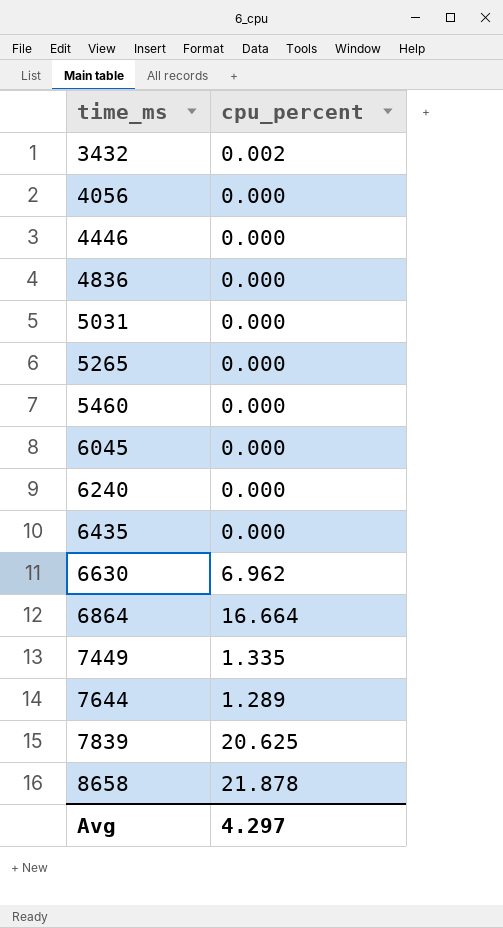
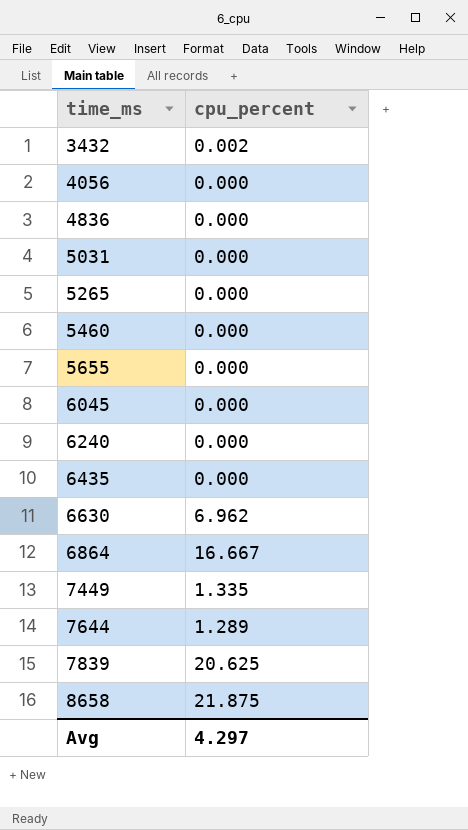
row 4446: 0.000 -> none
row 5655: none -> 0.000
6864 | cpu_percent: 16.664 -> 16.667
8658 | cpu_percent: 21.878 -> 21.875

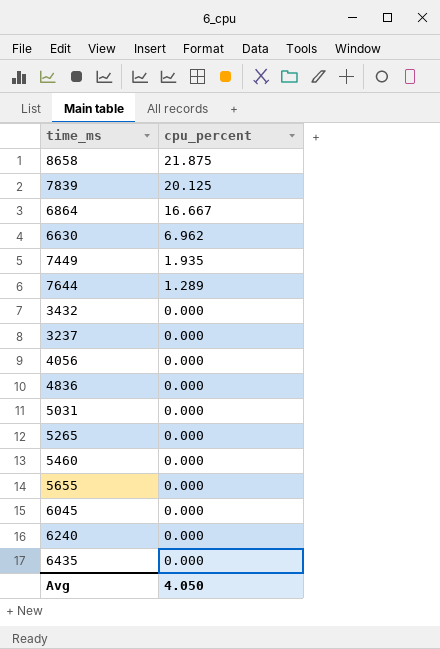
row order: time_ms ascending -> cpu_percent descending
7839 | cpu_percent: 20.625 -> 20.125
7449 | cpu_percent: 1.335 -> 1.935
3432 | cpu_percent: 0.002 -> 0.000
row 3237: none -> 0.000
Avg | cpu_percent: 4.297 -> 4.050

